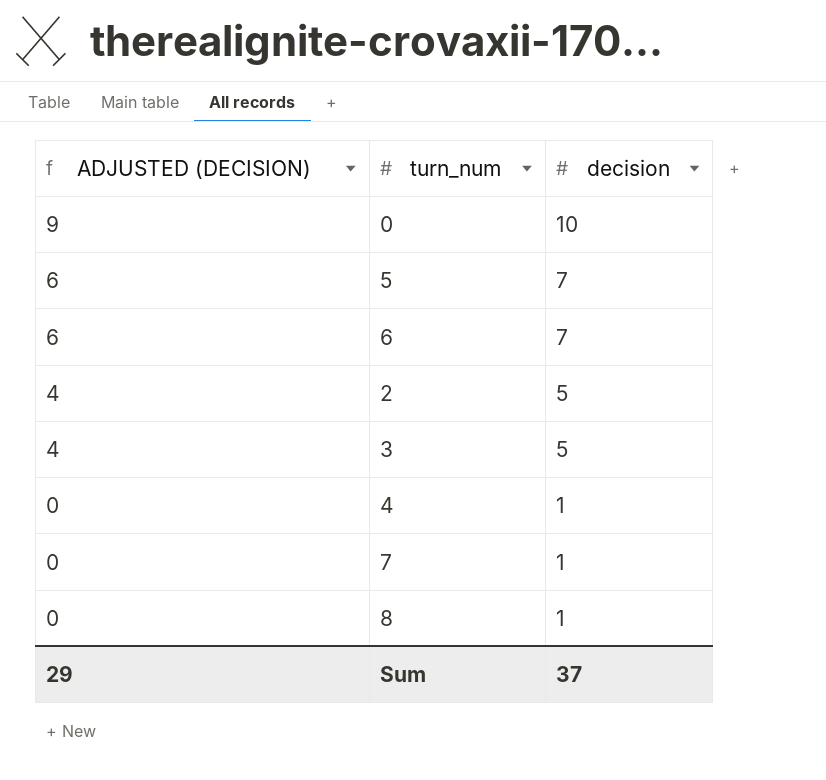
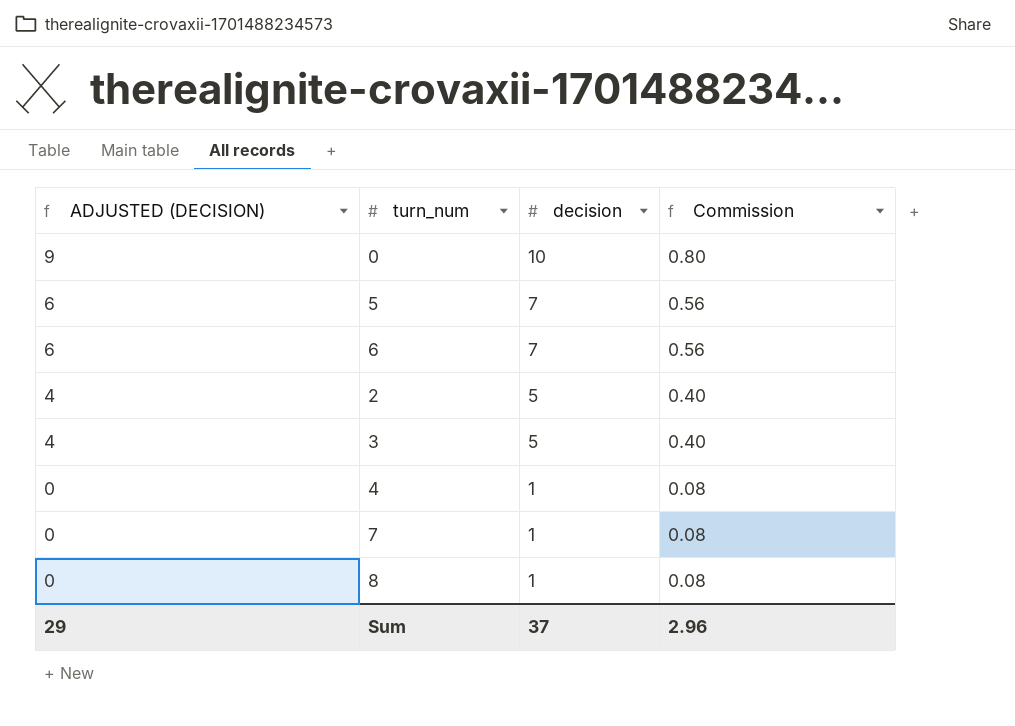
column Commission | formula: none -> [decision] * 0.08

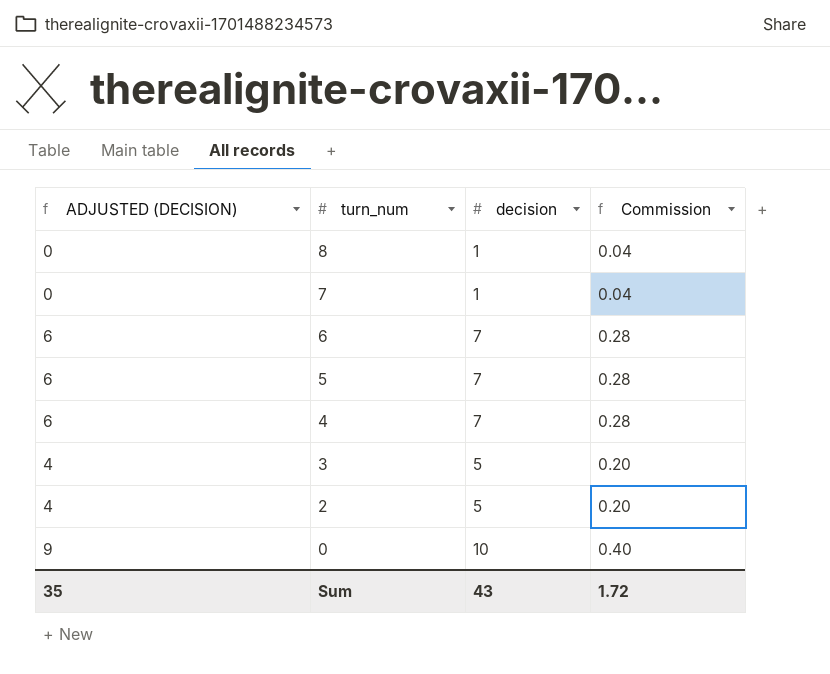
row order: ADJUSTED (DECISION) descending -> turn_num descending
column Commission | formula: [decision] * 0.08 -> [decision] * 0.04
4 | ADJUSTED (DECISION): 0 -> 6
4 | decision: 1 -> 7
Sum | ADJUSTED (DECISION): 29 -> 35
Sum | decision: 37 -> 43
Sum | Commission: 2.96 -> 1.72

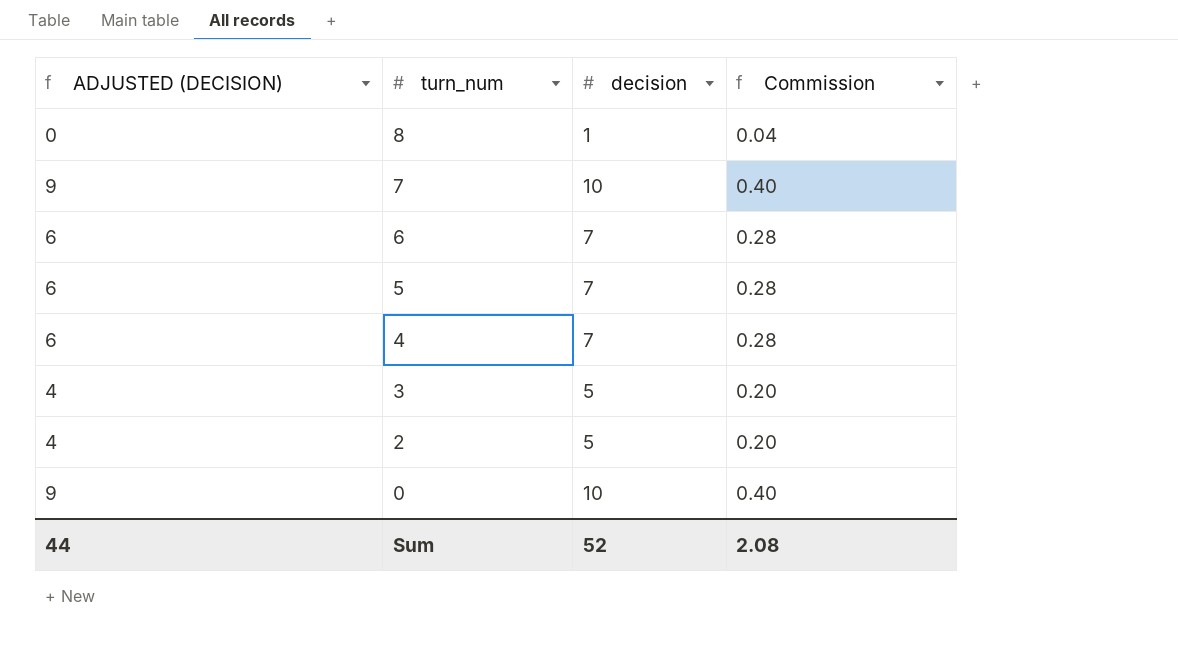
7 | ADJUSTED (DECISION): 0 -> 9
7 | decision: 1 -> 10
7 | Commission: 0.04 -> 0.40
Sum | ADJUSTED (DECISION): 35 -> 44
Sum | decision: 43 -> 52
Sum | Commission: 1.72 -> 2.08

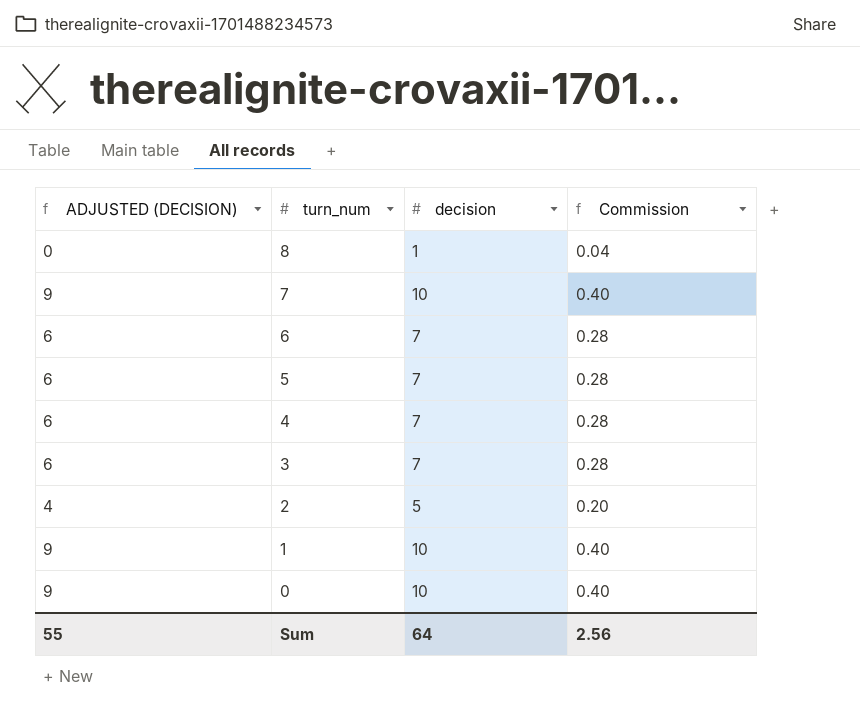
3 | ADJUSTED (DECISION): 4 -> 6
3 | decision: 5 -> 7
3 | Commission: 0.20 -> 0.28
row 1: none -> 9 | 10 | 0.40
Sum | ADJUSTED (DECISION): 44 -> 55
Sum | decision: 52 -> 64
Sum | Commission: 2.08 -> 2.56

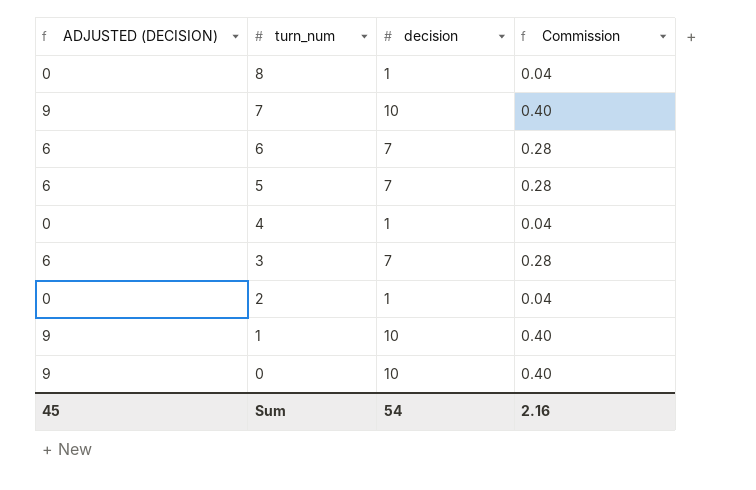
4 | ADJUSTED (DECISION): 6 -> 0
4 | decision: 7 -> 1
4 | Commission: 0.28 -> 0.04
2 | ADJUSTED (DECISION): 4 -> 0
2 | decision: 5 -> 1
2 | Commission: 0.20 -> 0.04
Sum | ADJUSTED (DECISION): 55 -> 45
Sum | decision: 64 -> 54
Sum | Commission: 2.56 -> 2.16

